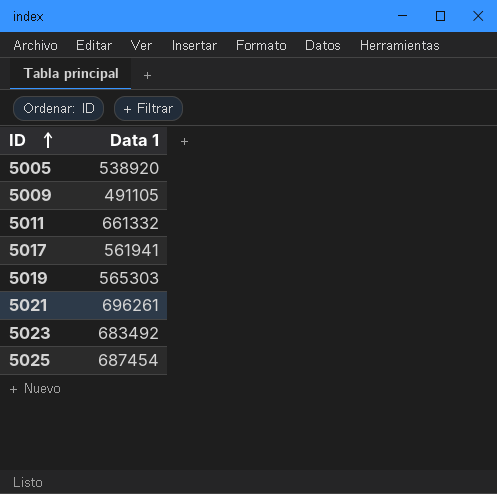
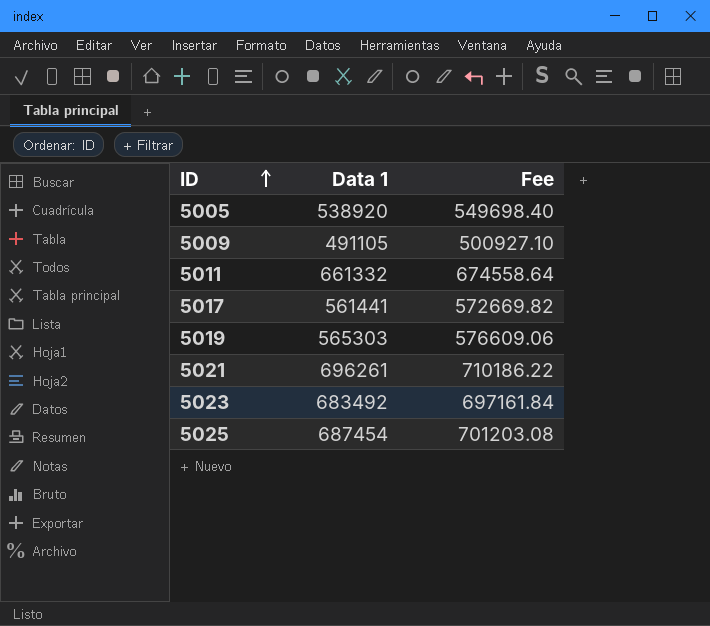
column Fee | formula: none -> [Data 1] * 1.02
5017 | Data 1: 561941 -> 561441

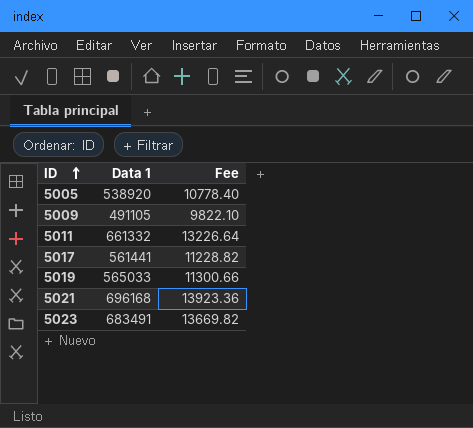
column Fee | formula: [Data 1] * 1.02 -> [Data 1] * 0.02
row 5025: 687454 | 701203.08 -> none
5019 | Data 1: 565303 -> 565033
5021 | Data 1: 696261 -> 696168
5023 | Data 1: 683492 -> 683491

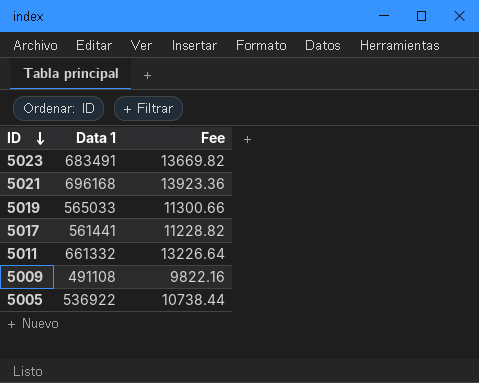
row order: ID ascending -> ID descending
5009 | Data 1: 491105 -> 491108
5009 | Fee: 9822.10 -> 9822.16
5005 | Data 1: 538920 -> 536922
5005 | Fee: 10778.40 -> 10738.44

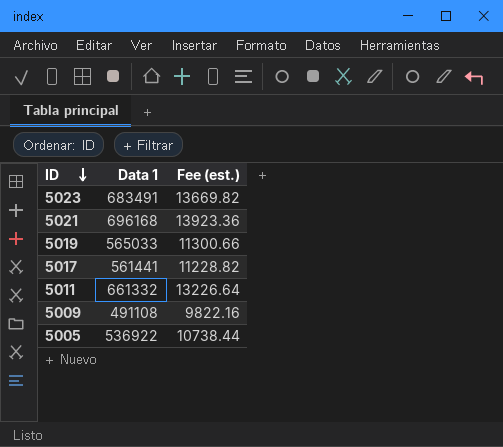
column name: Fee -> Fee (est.)

